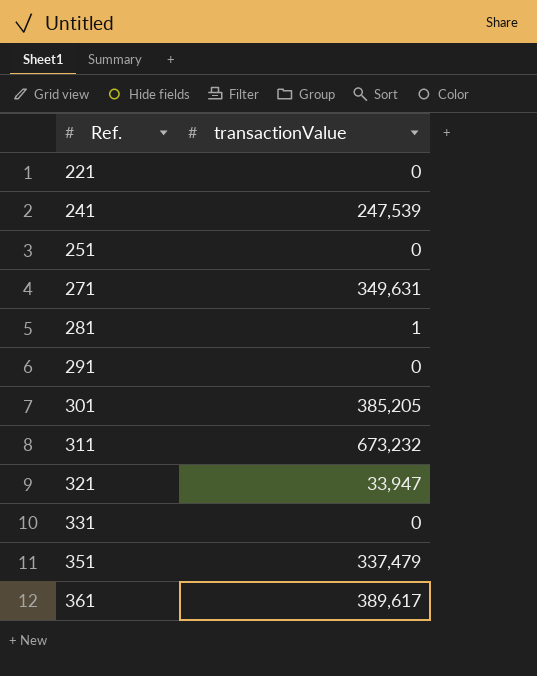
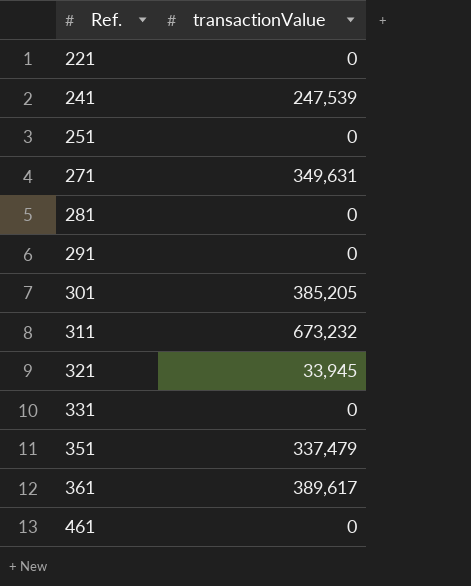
281 | transactionValue: 1 -> 0
321 | transactionValue: 33,947 -> 33,945
row 461: none -> 0

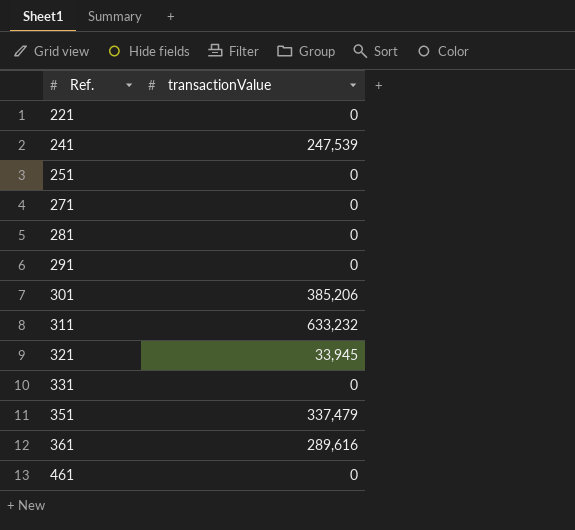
271 | transactionValue: 349,631 -> 0
301 | transactionValue: 385,205 -> 385,206
311 | transactionValue: 673,232 -> 633,232
361 | transactionValue: 389,617 -> 289,616

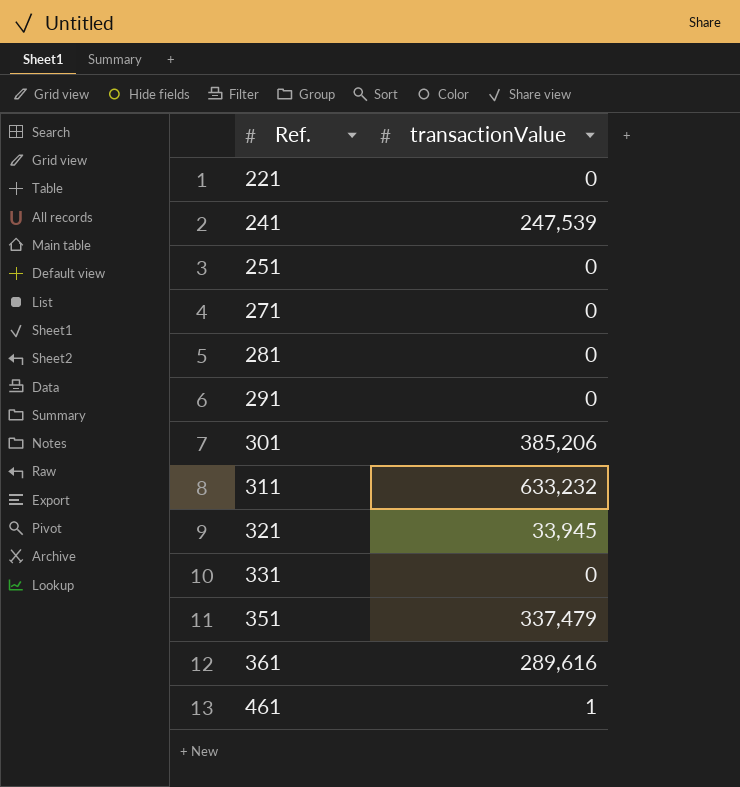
461 | transactionValue: 0 -> 1

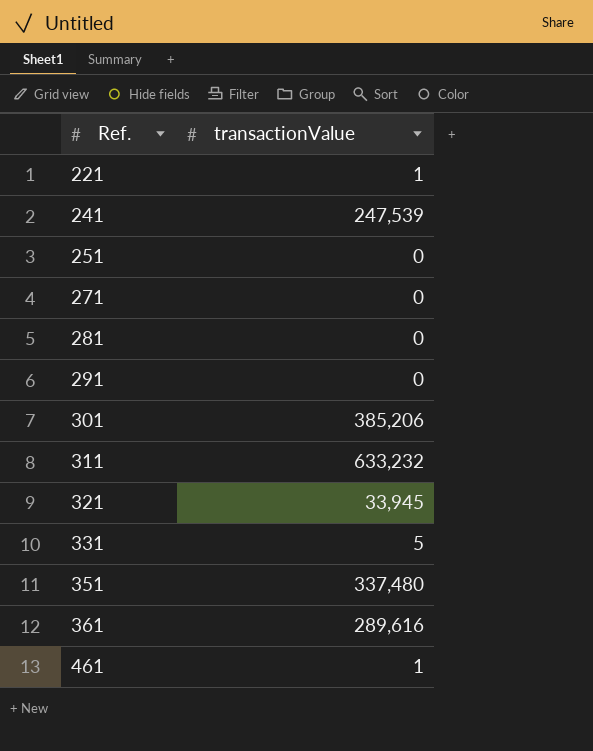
221 | transactionValue: 0 -> 1
331 | transactionValue: 0 -> 5
351 | transactionValue: 337,479 -> 337,480

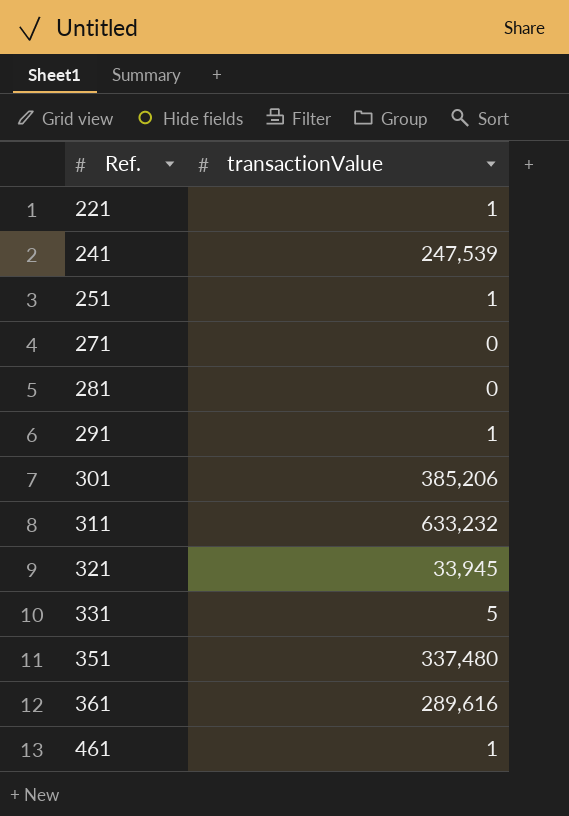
251 | transactionValue: 0 -> 1
291 | transactionValue: 0 -> 1

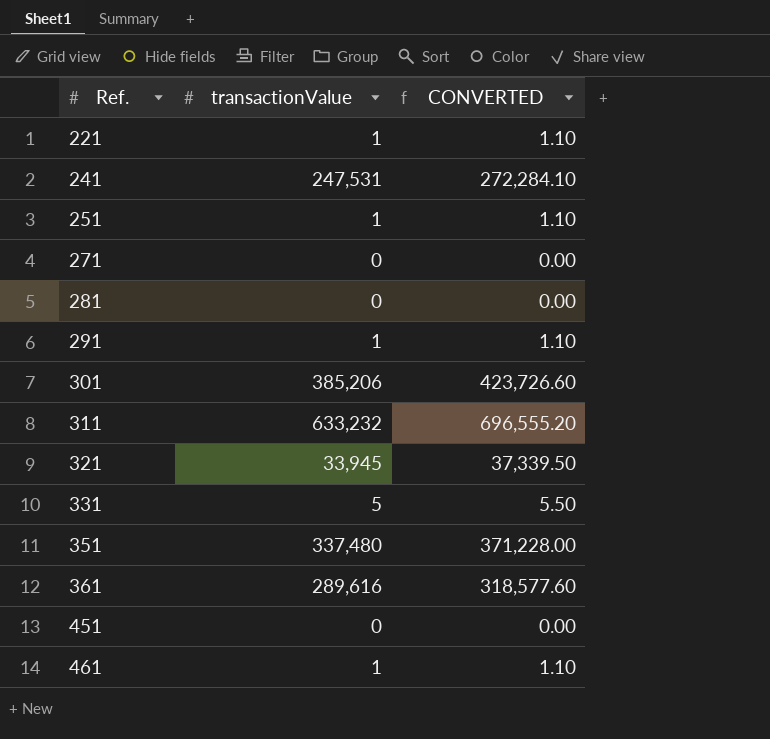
column CONVERTED | formula: none -> [transactionValue] * 1.1
241 | transactionValue: 247,539 -> 247,531
row 451: none -> 0 | 0.00

